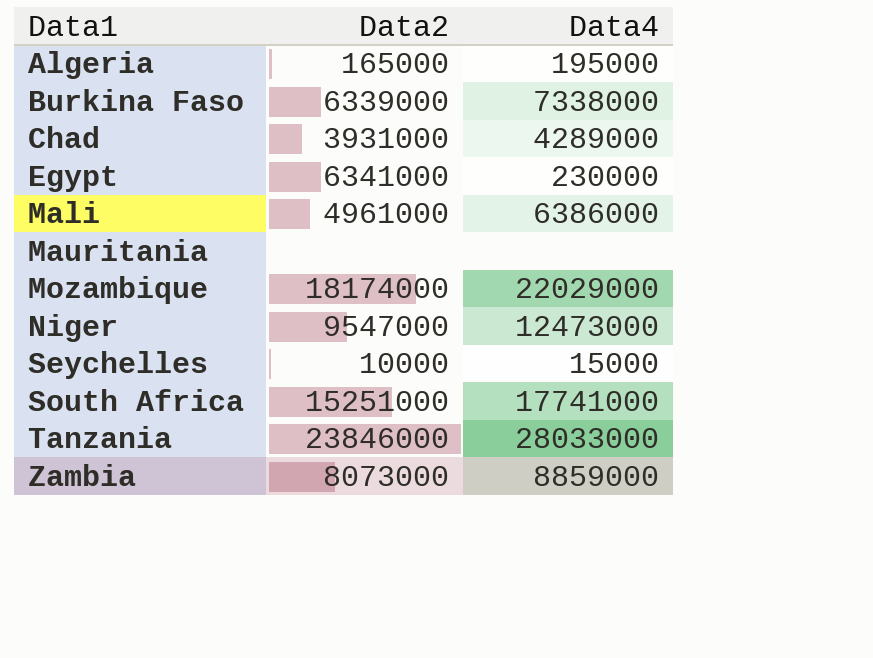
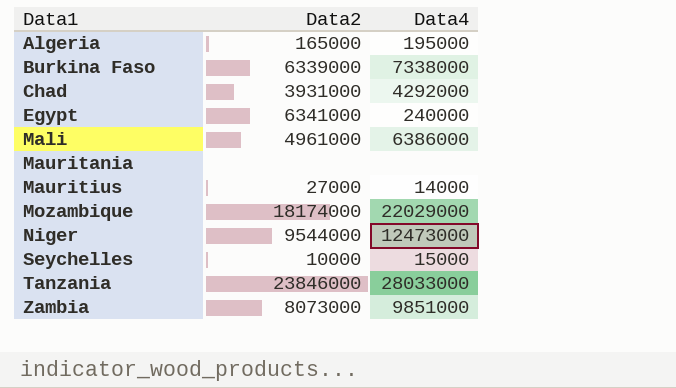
row South Africa: 15251000 | 17741000 -> none
Chad | Data4: 4289000 -> 4292000
Egypt | Data4: 230000 -> 240000
row Mauritius: none -> 27000 | 14000
Niger | Data2: 9547000 -> 9544000
Zambia | Data4: 8859000 -> 9851000

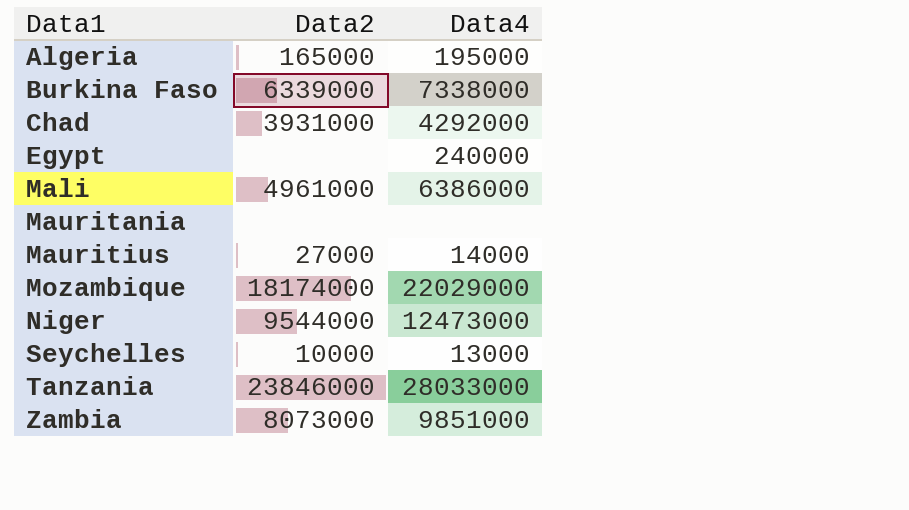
Egypt | Data2: 6341000 -> none
Seychelles | Data4: 15000 -> 13000

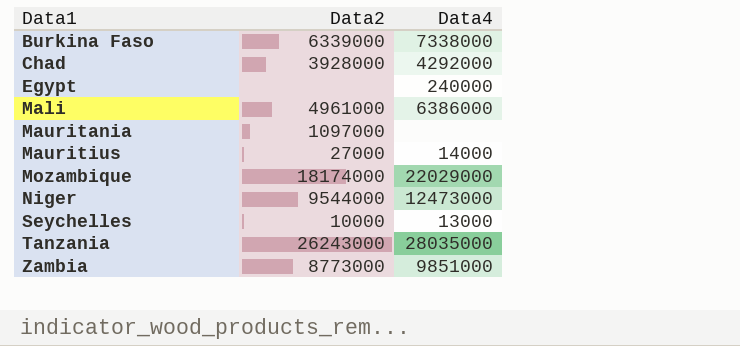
row Algeria: 165000 | 195000 -> none
Chad | Data2: 3931000 -> 3928000
Mauritania | Data2: none -> 1097000
Tanzania | Data2: 23846000 -> 26243000
Tanzania | Data4: 28033000 -> 28035000
Zambia | Data2: 8073000 -> 8773000

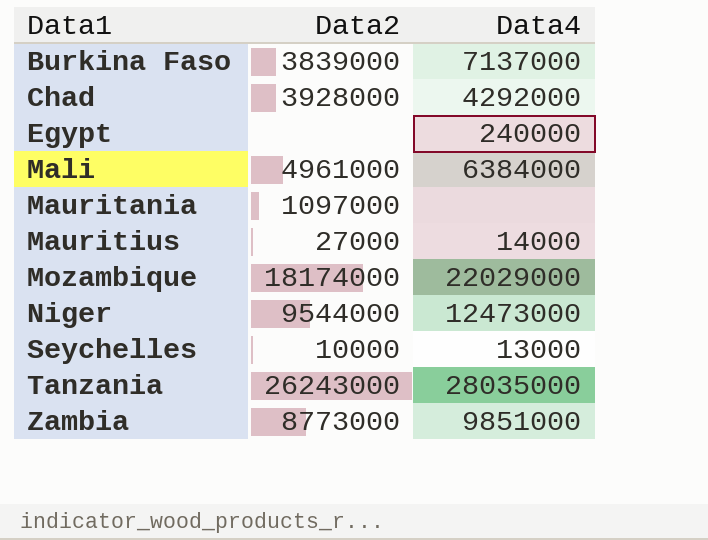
Burkina Faso | Data2: 6339000 -> 3839000
Burkina Faso | Data4: 7338000 -> 7137000
Mali | Data4: 6386000 -> 6384000

